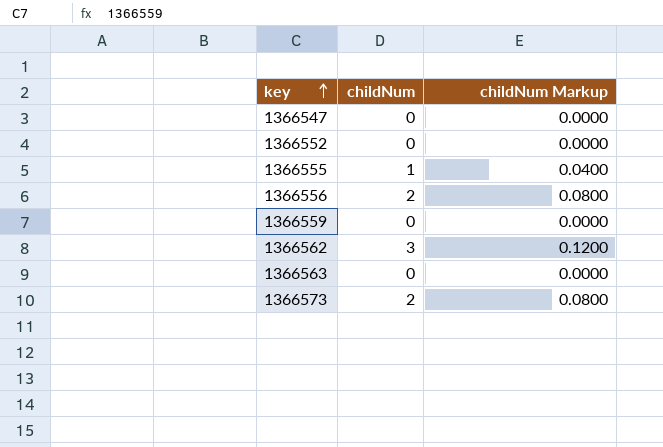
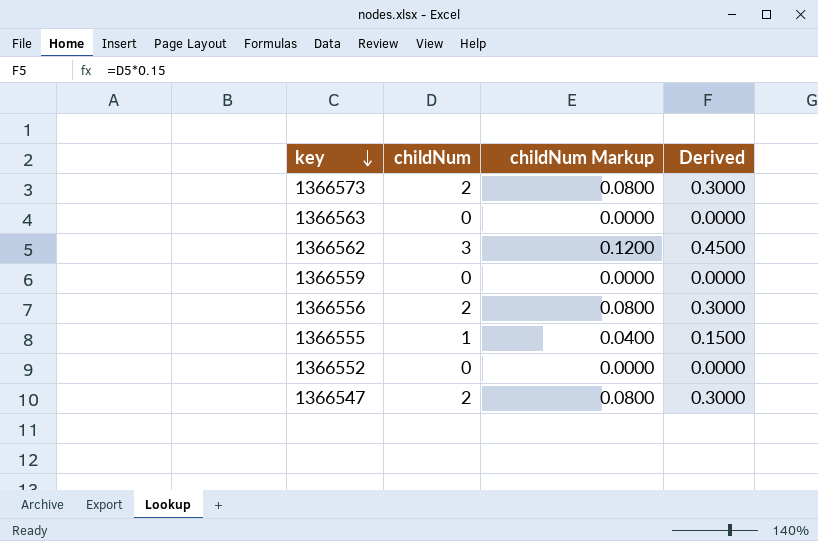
row order: key ascending -> key descending
column Derived | formula: none -> [childNum] * 0.15
1366547 | childNum: 0 -> 2
1366547 | childNum Markup: 0.0000 -> 0.0800

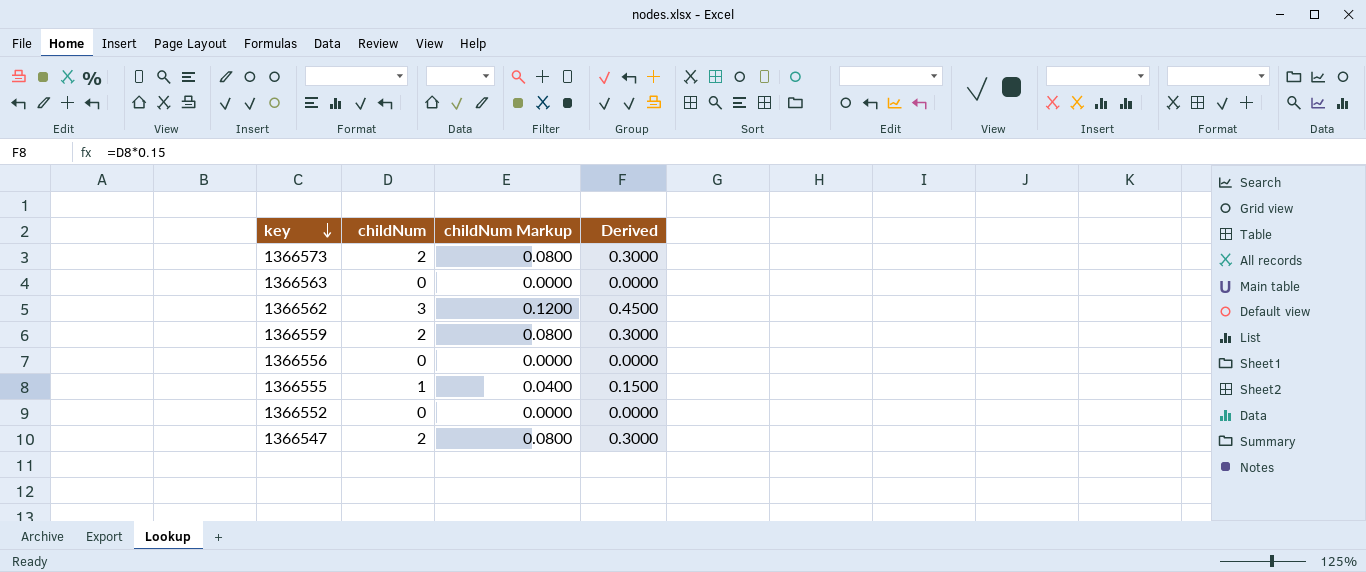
1366559 | childNum: 0 -> 2
1366559 | childNum Markup: 0.0000 -> 0.0800
1366559 | Derived: 0.0000 -> 0.3000
1366556 | childNum: 2 -> 0
1366556 | childNum Markup: 0.0800 -> 0.0000
1366556 | Derived: 0.3000 -> 0.0000

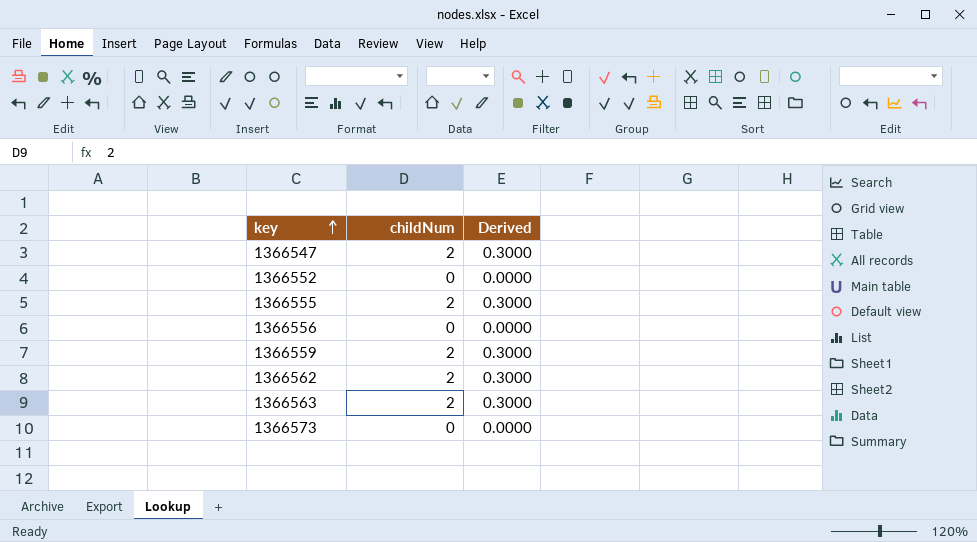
row order: key descending -> key ascending
column childNum Markup | formula: [childNum] * 0.04 -> none
1366555 | childNum: 1 -> 2
1366555 | Derived: 0.1500 -> 0.3000
1366562 | childNum: 3 -> 2
1366562 | Derived: 0.4500 -> 0.3000
1366563 | childNum: 0 -> 2
1366563 | Derived: 0.0000 -> 0.3000
1366573 | childNum: 2 -> 0
1366573 | Derived: 0.3000 -> 0.0000

